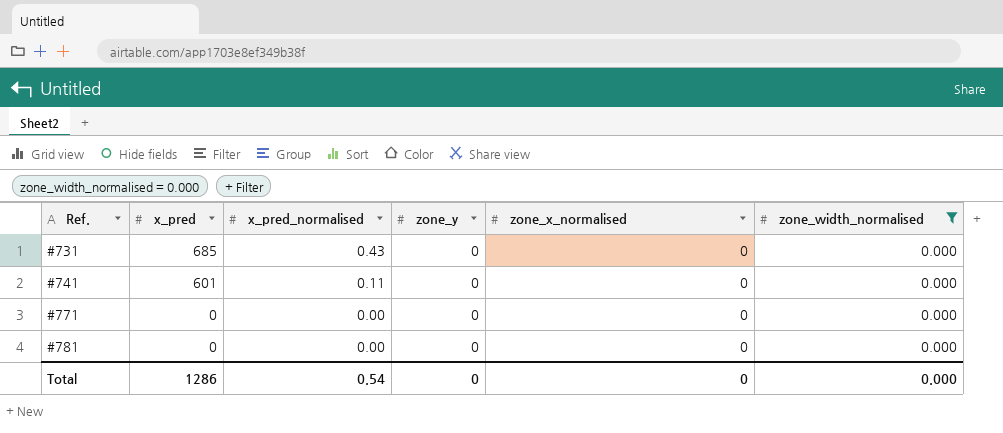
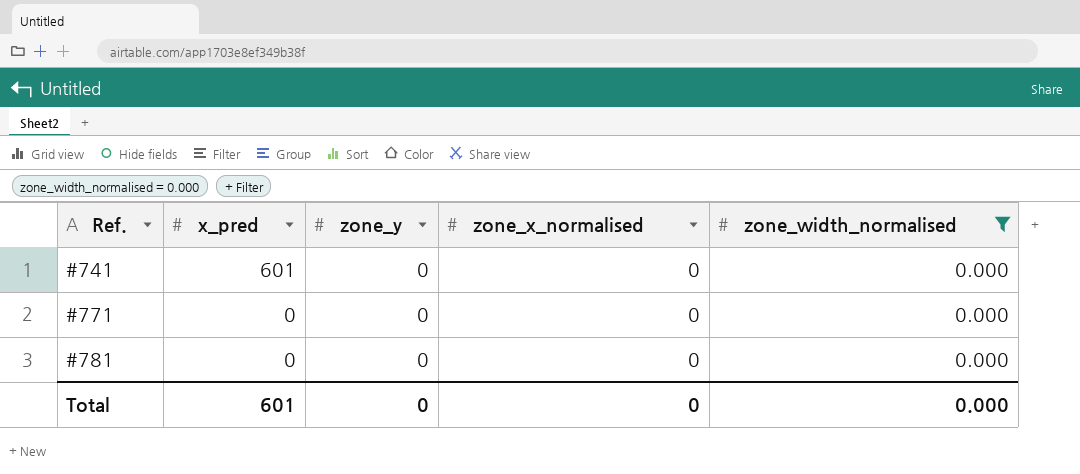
column x_pred_normalised | position: 3 -> none
row #731: 685 | 0.43 | 0 | 0 | 0.000 -> none
Total | x_pred: 1286 -> 601

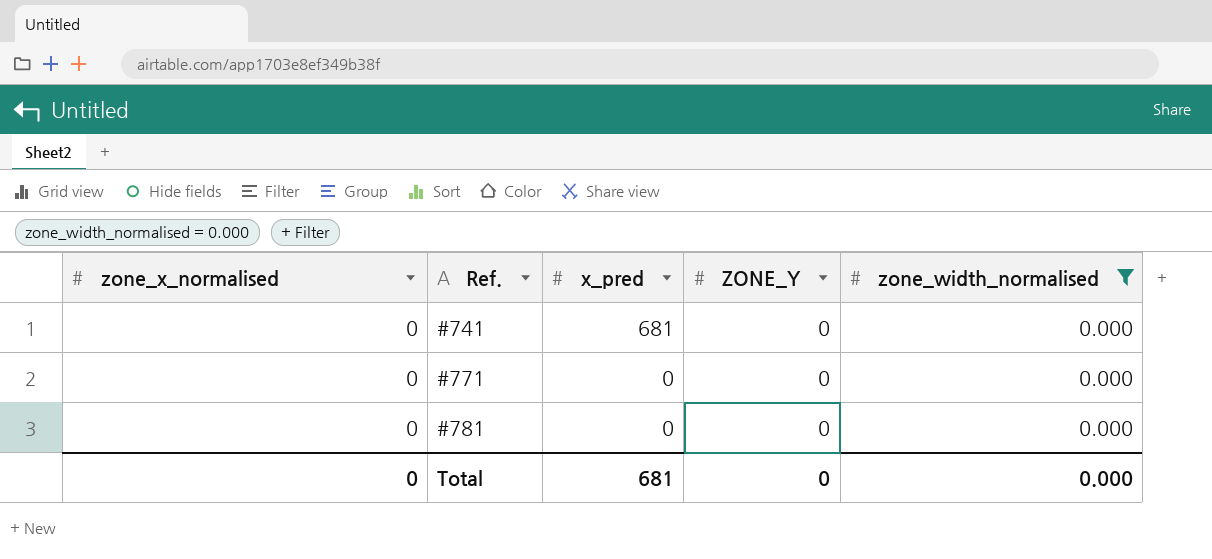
column zone_x_normalised | position: 4 -> 1
column name: zone_y -> ZONE_Y
#741 | x_pred: 601 -> 681
Total | x_pred: 601 -> 681

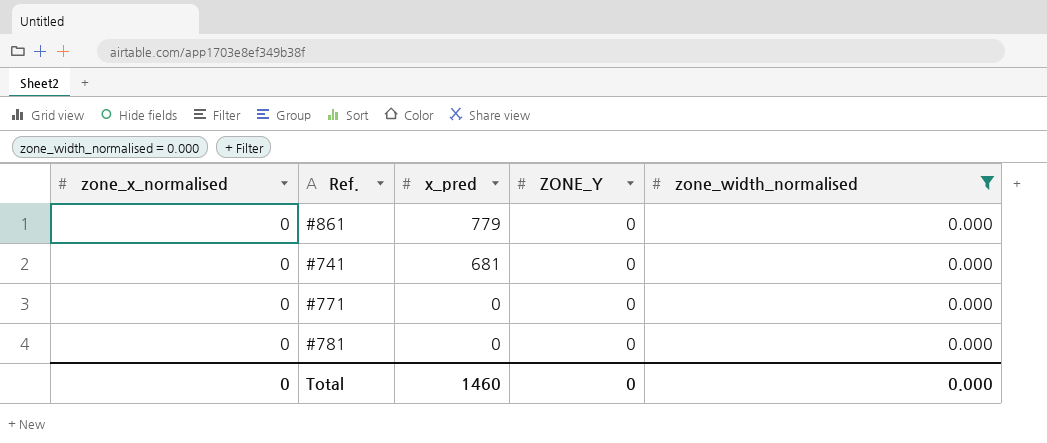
row #861: none -> 0 | 779 | 0 | 0.000
Total | x_pred: 681 -> 1460

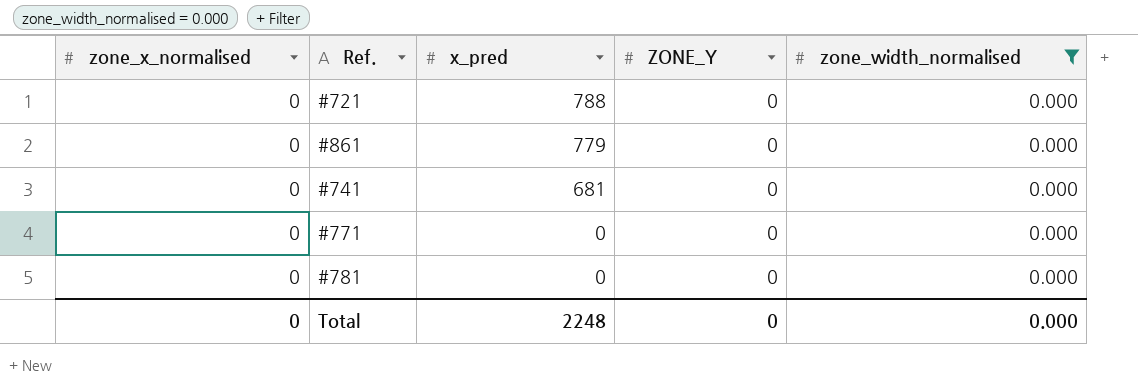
row #721: none -> 0 | 788 | 0 | 0.000
Total | x_pred: 1460 -> 2248

